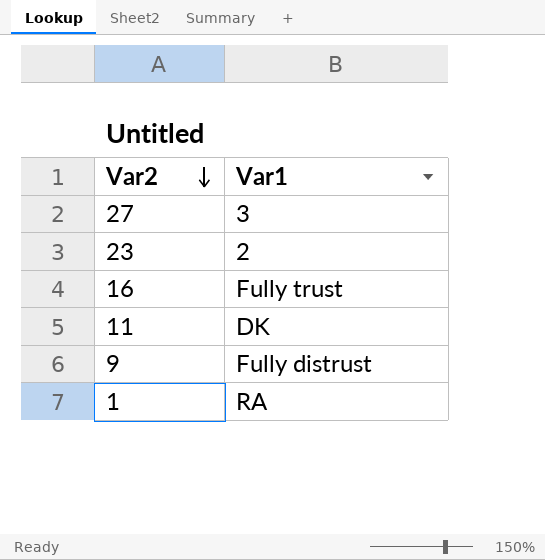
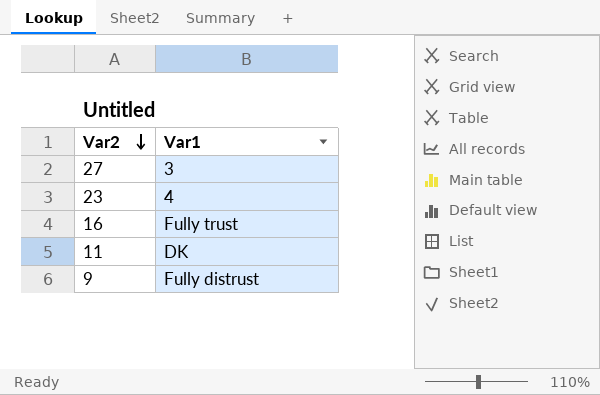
row 1: RA -> none
23 | Var1: 2 -> 4

